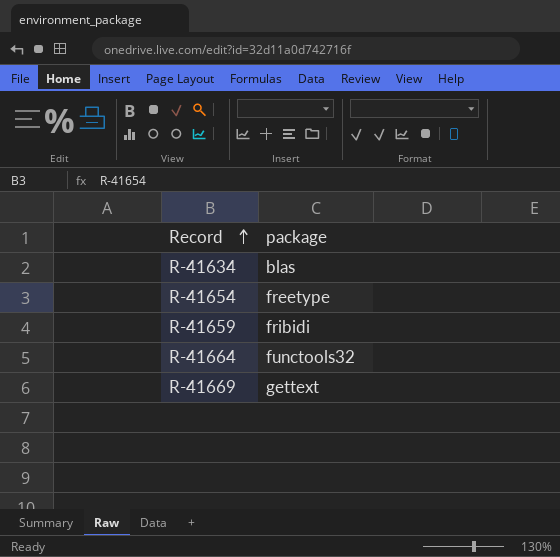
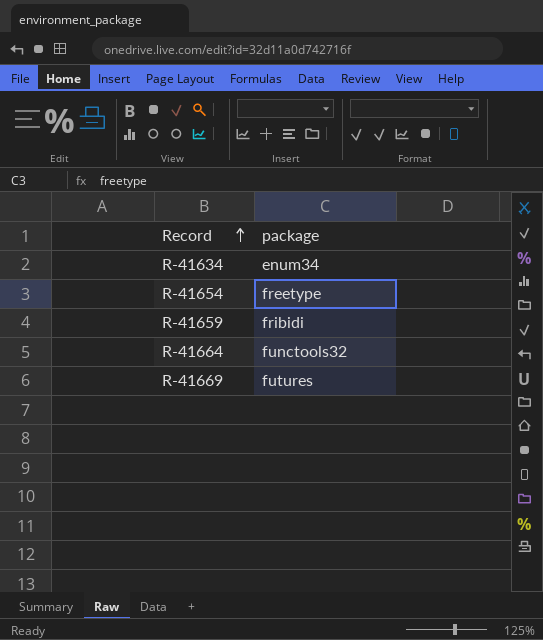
R-41634 | package: blas -> enum34
R-41669 | package: gettext -> futures

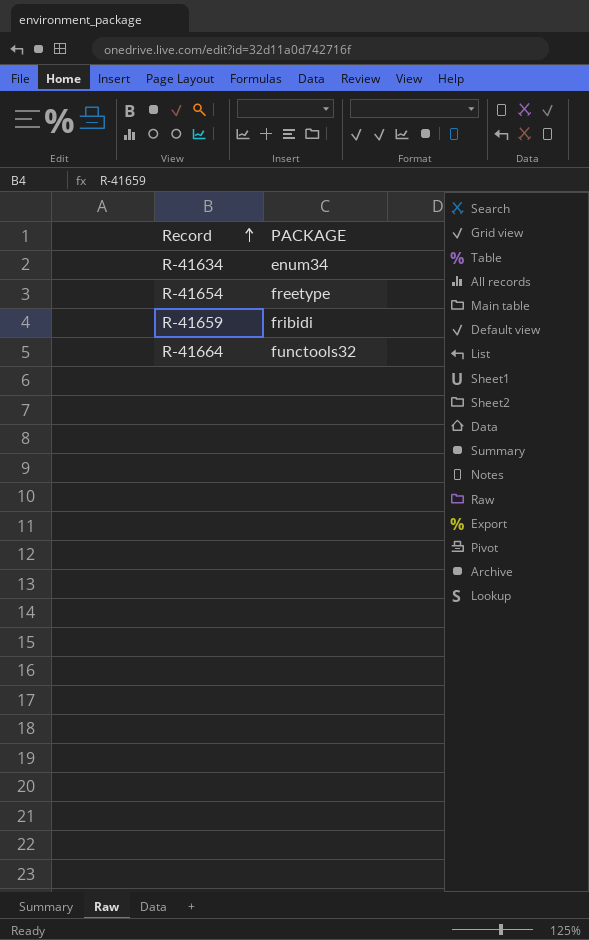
column name: package -> PACKAGE
row R-41669: futures -> none

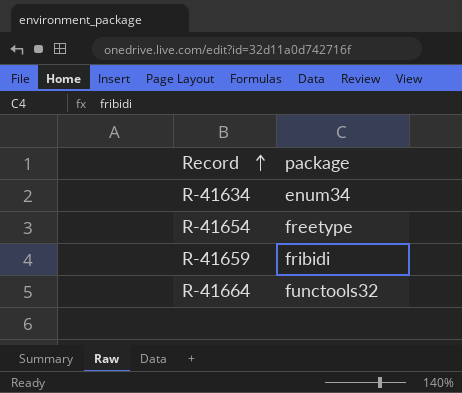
column name: PACKAGE -> package

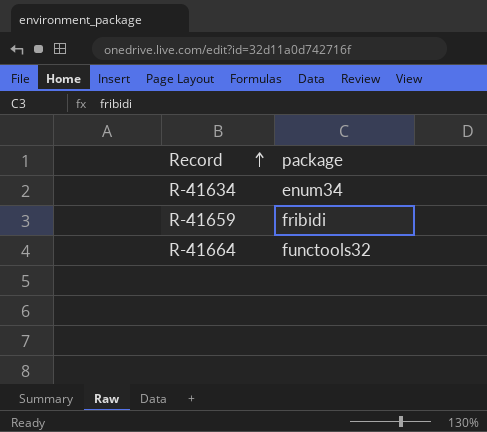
row R-41654: freetype -> none

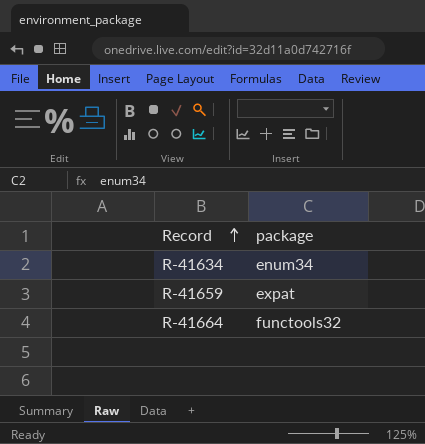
R-41659 | package: fribidi -> expat

